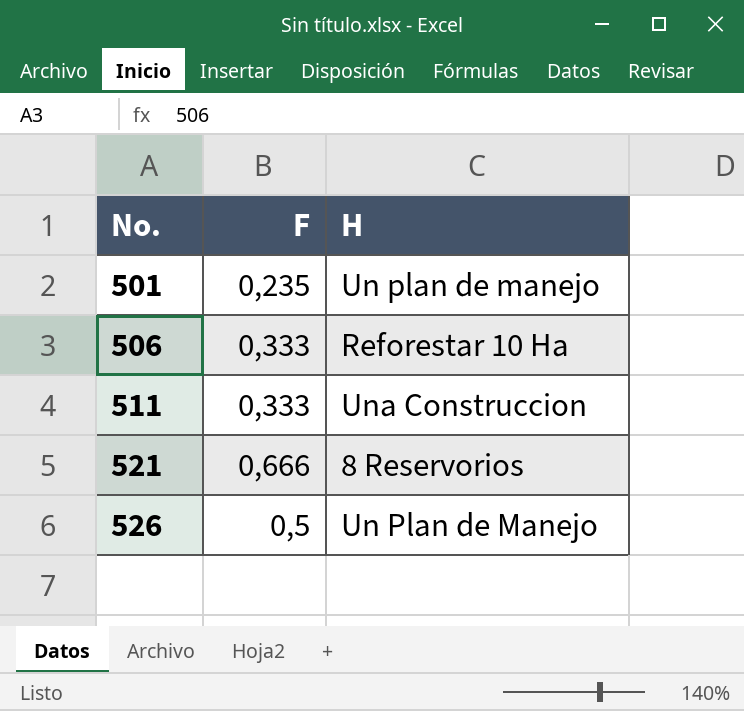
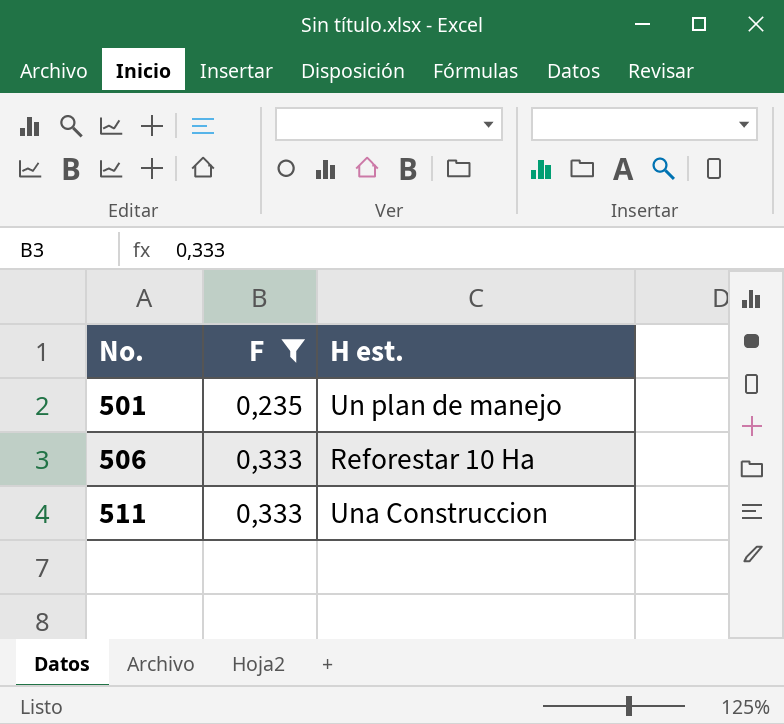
filter: none -> F <= 0,333
column name: H -> H est.

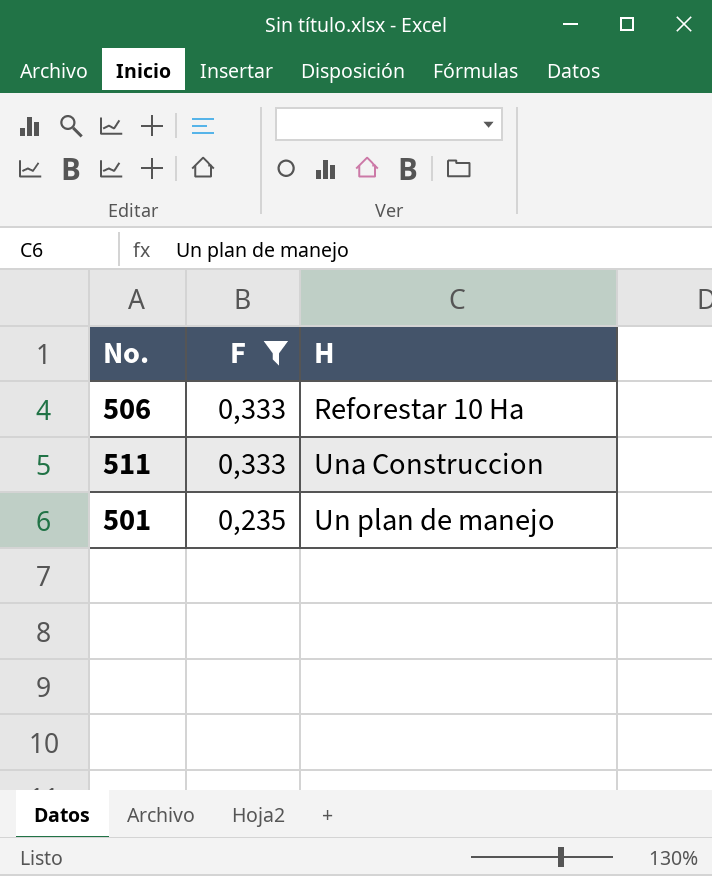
row order: No. ascending -> F descending
column name: H est. -> H

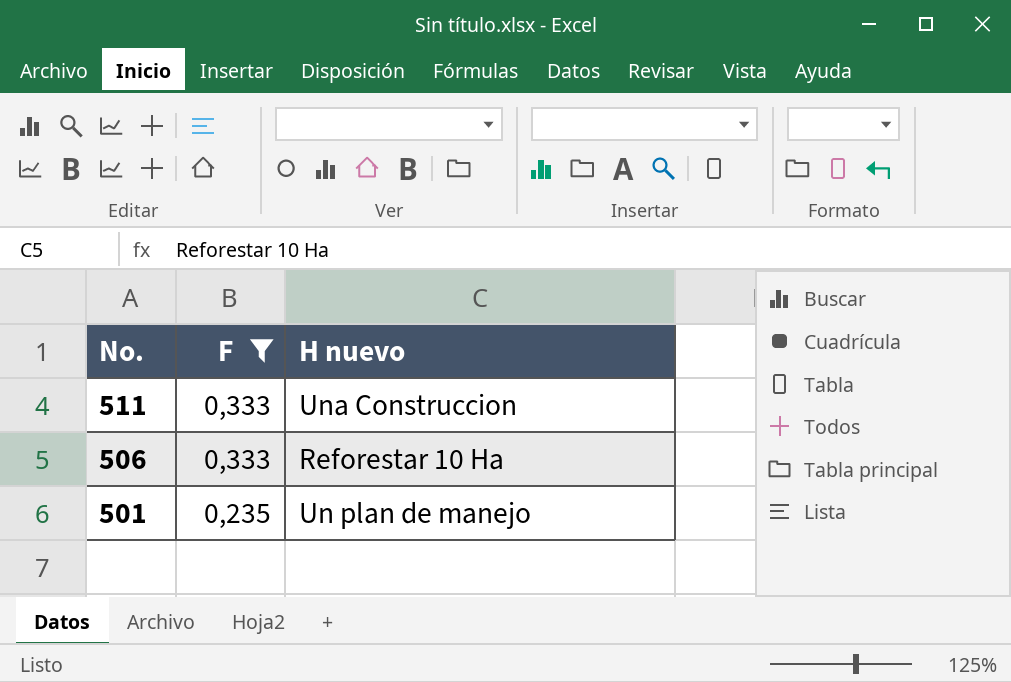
row order: F descending -> No. descending
column name: H -> H nuevo

